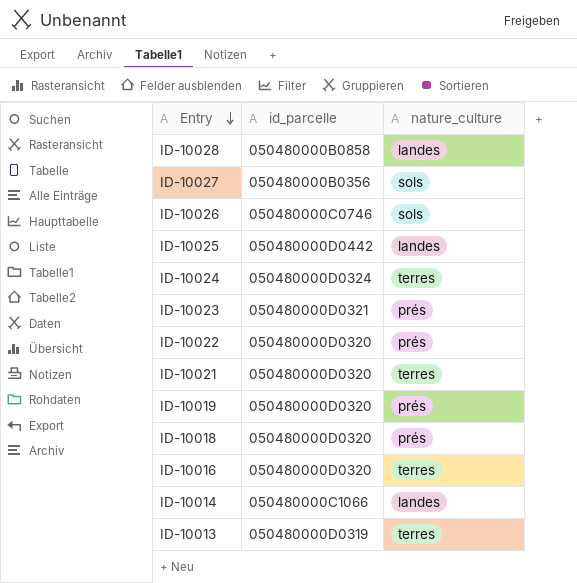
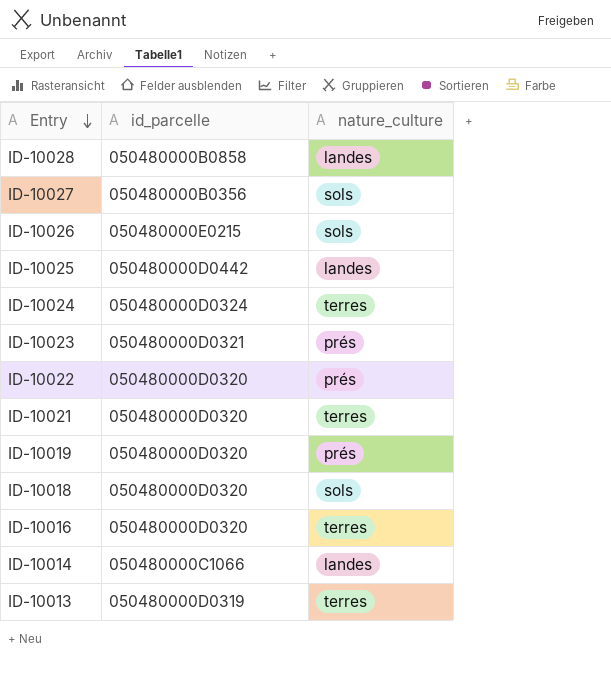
ID-10026 | id_parcelle: 050480000C0746 -> 050480000E0215
ID-10018 | nature_culture: prés -> sols

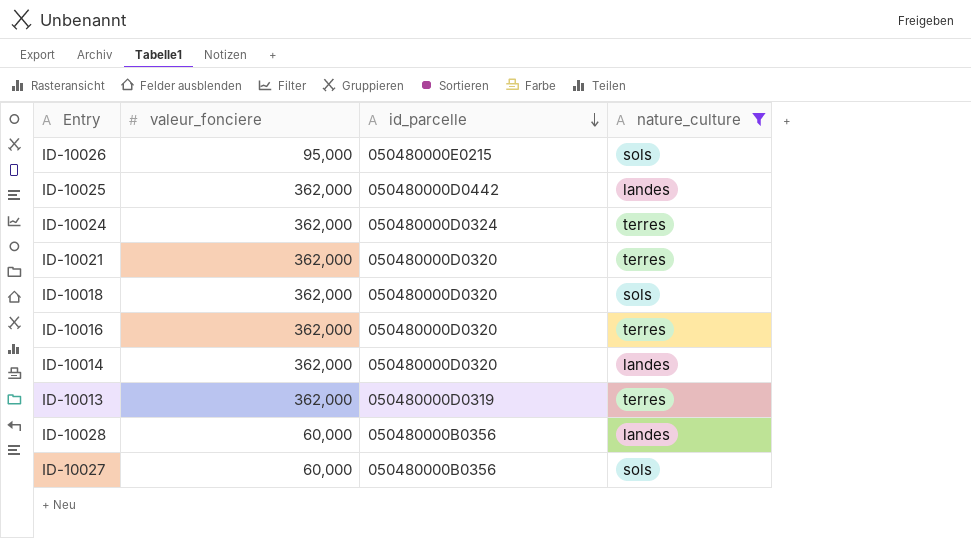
filter: none -> nature_culture != prés
row order: Entry descending -> id_parcelle descending
column valeur_fonciere | position: none -> 2
ID-10014 | id_parcelle: 050480000C1066 -> 050480000D0320
ID-10028 | id_parcelle: 050480000B0858 -> 050480000B0356

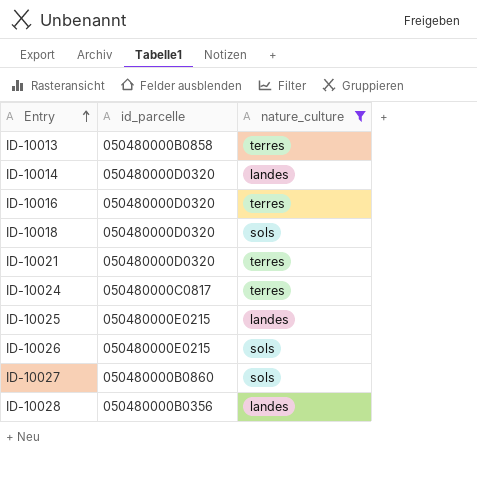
row order: id_parcelle descending -> Entry ascending
column valeur_fonciere | position: 2 -> none
ID-10013 | id_parcelle: 050480000D0319 -> 050480000B0858
ID-10024 | id_parcelle: 050480000D0324 -> 050480000C0817
ID-10025 | id_parcelle: 050480000D0442 -> 050480000E0215
ID-10027 | id_parcelle: 050480000B0356 -> 050480000B0860

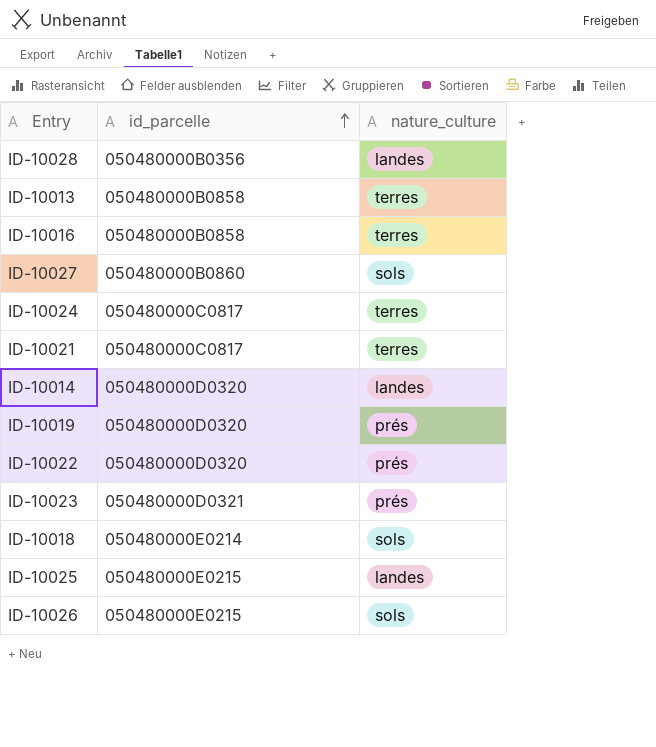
filter: nature_culture != prés -> none
row order: Entry ascending -> id_parcelle ascending
ID-10016 | id_parcelle: 050480000D0320 -> 050480000B0858
ID-10021 | id_parcelle: 050480000D0320 -> 050480000C0817
ID-10018 | id_parcelle: 050480000D0320 -> 050480000E0214

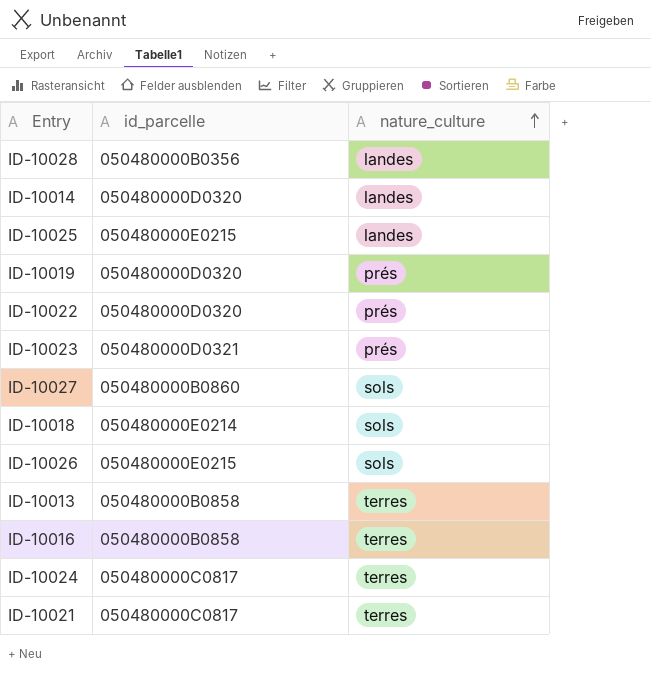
row order: id_parcelle ascending -> nature_culture ascending

